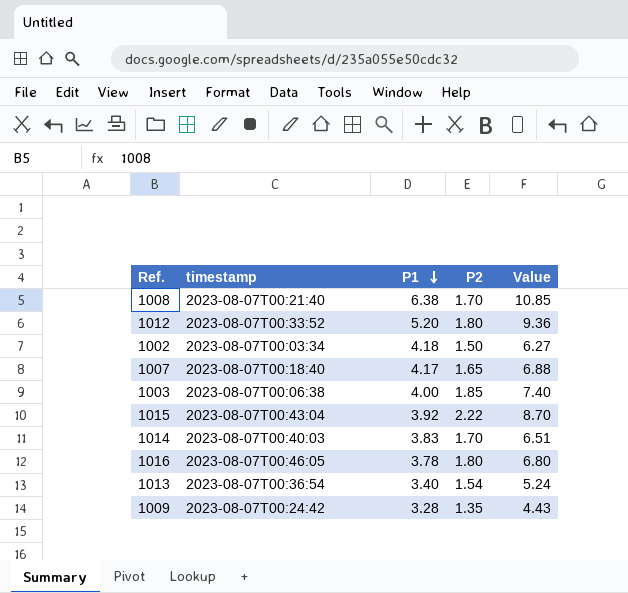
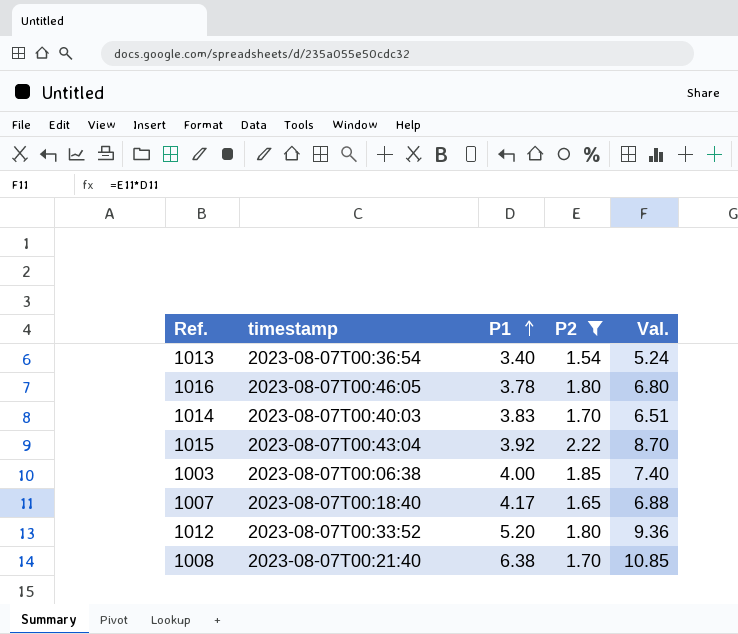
filter: none -> P2 >= 1.54
row order: P1 descending -> P1 ascending
column name: Value -> Val.

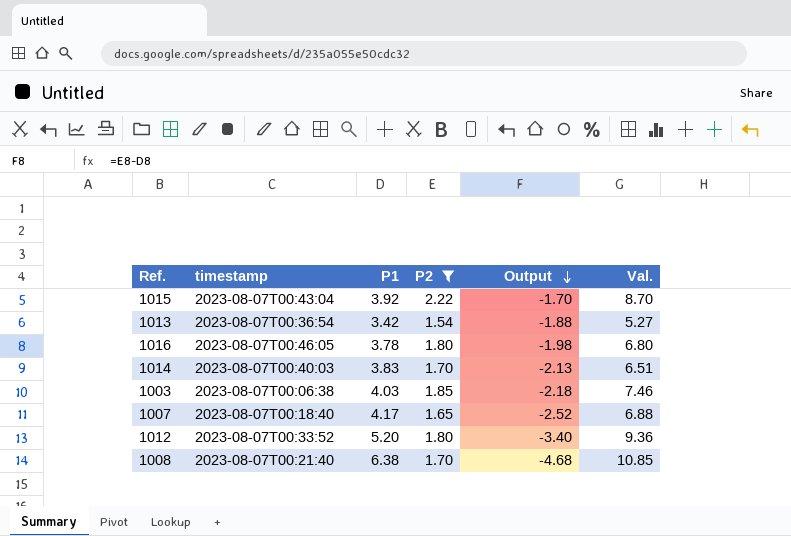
row order: P1 ascending -> Output descending
column Output | formula: none -> [P2] - [P1]
1013 | P1: 3.40 -> 3.42
1013 | Val.: 5.24 -> 5.27
1003 | P1: 4.00 -> 4.03
1003 | Val.: 7.40 -> 7.46

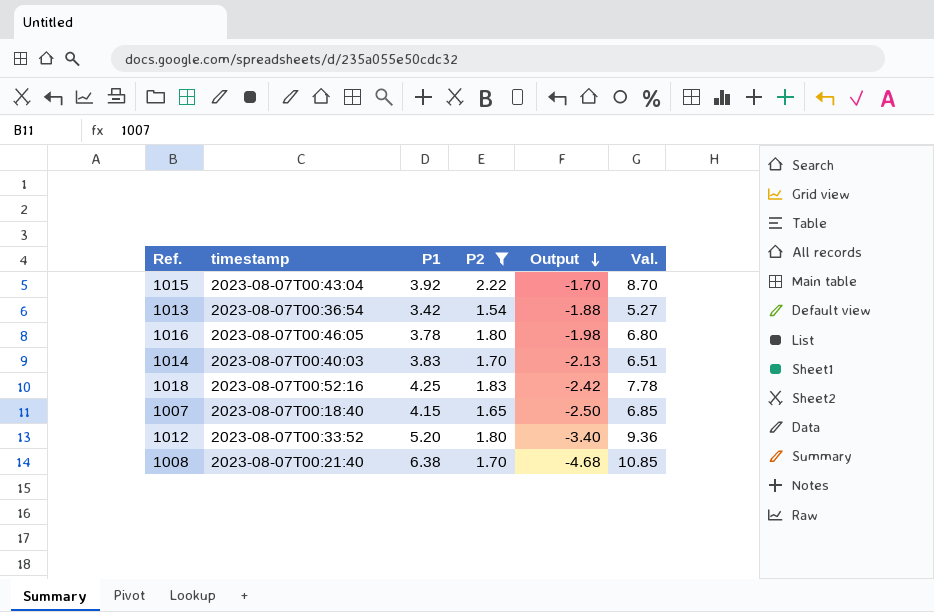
row 1003: 2023-08-07T00:06:38 | 4.03 | 1.85 | -2.18 | 7.46 -> none
row 1018: none -> 2023-08-07T00:52:16 | 4.25 | 1.83 | -2.42 | 7.78
1007 | P1: 4.17 -> 4.15
1007 | Output: -2.52 -> -2.50
1007 | Val.: 6.88 -> 6.85

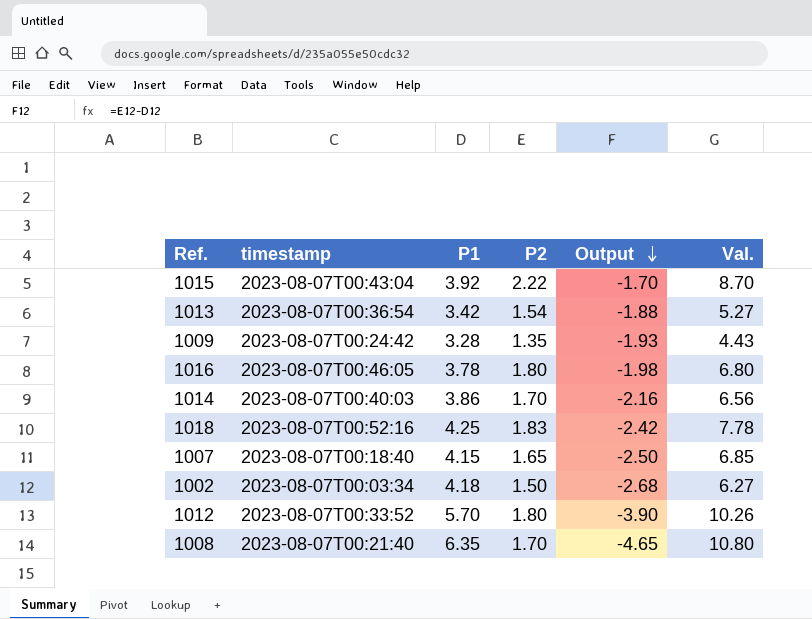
filter: P2 >= 1.54 -> none
1014 | P1: 3.83 -> 3.86
1014 | Output: -2.13 -> -2.16
1014 | Val.: 6.51 -> 6.56
1012 | P1: 5.20 -> 5.70
1012 | Output: -3.40 -> -3.90
1012 | Val.: 9.36 -> 10.26
1008 | P1: 6.38 -> 6.35
1008 | Output: -4.68 -> -4.65
1008 | Val.: 10.85 -> 10.80

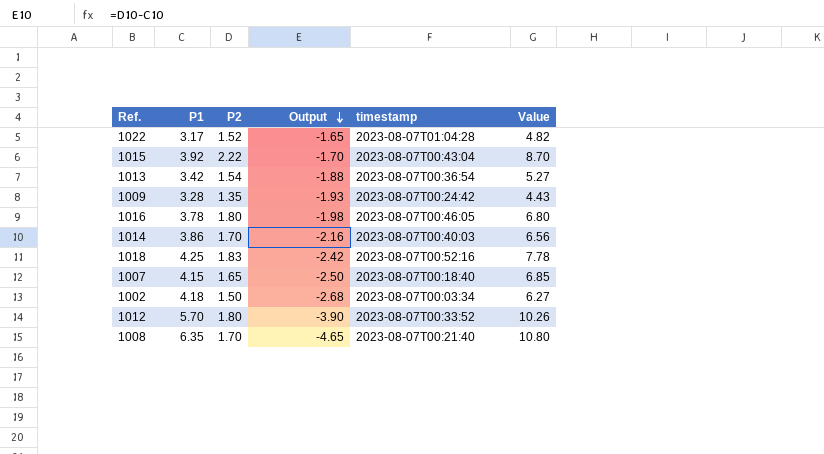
column timestamp | position: 2 -> 5
column name: Val. -> Value
row 1022: none -> 3.17 | 1.52 | -1.65 | 2023-08-07T01:04:28 | 4.82

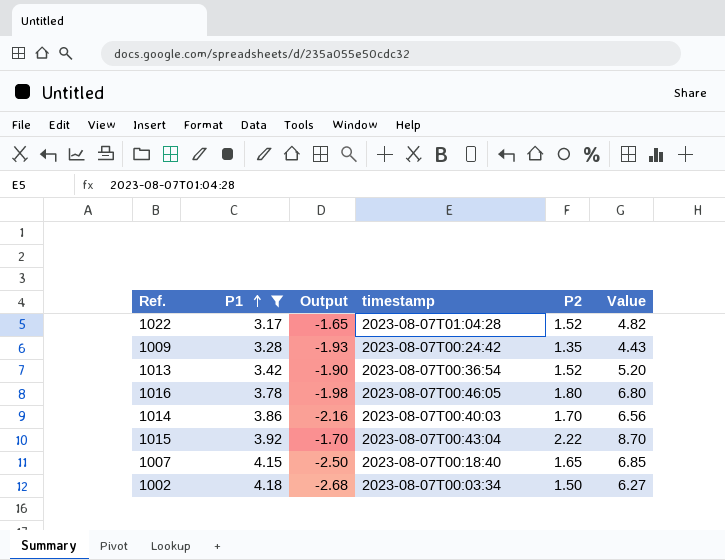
filter: none -> P1 <= 4.18
row order: Output descending -> P1 ascending
column P2 | position: 3 -> 5
1013 | Output: -1.88 -> -1.90
1013 | P2: 1.54 -> 1.52
1013 | Value: 5.27 -> 5.20

